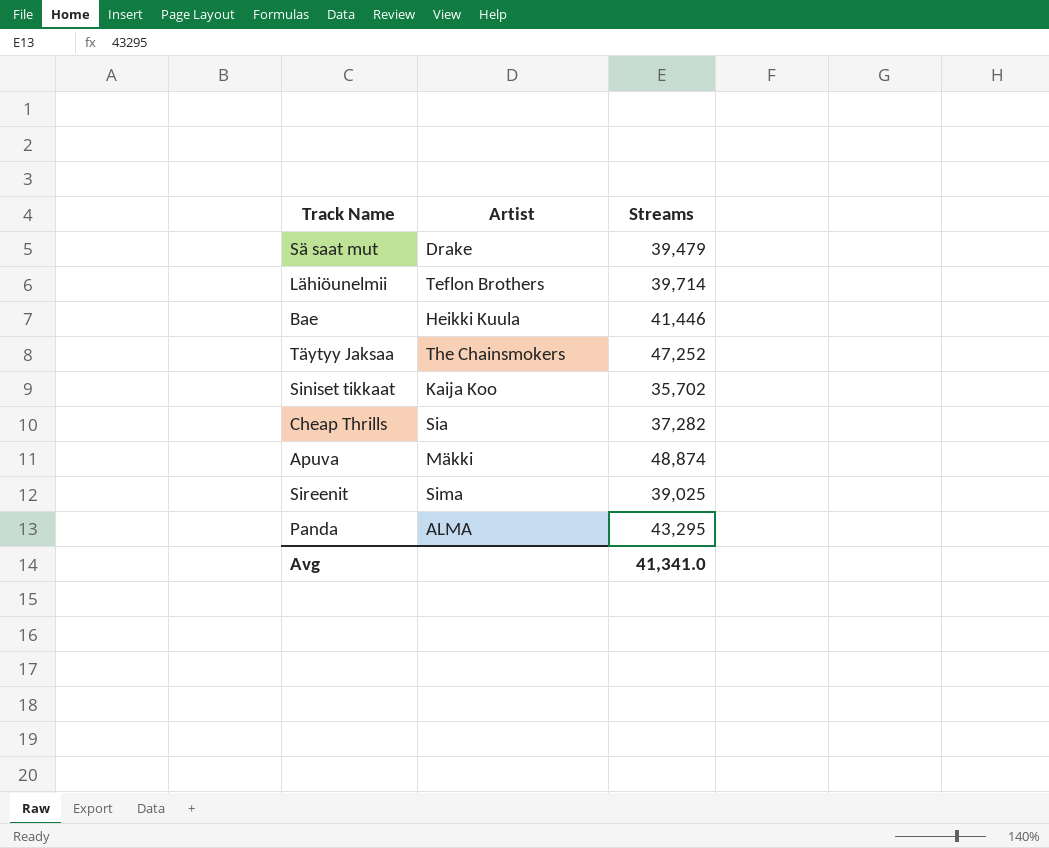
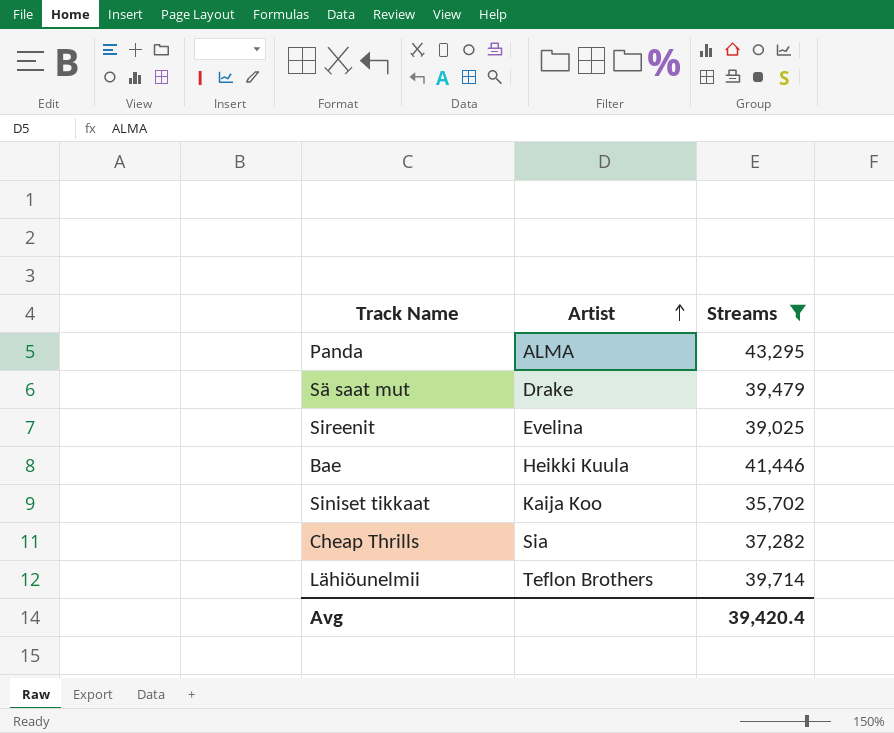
filter: none -> Streams <= 43,295
row order: none -> Artist ascending
Sireenit | Artist: Sima -> Evelina
Avg | Streams: 41,341.0 -> 39,420.4

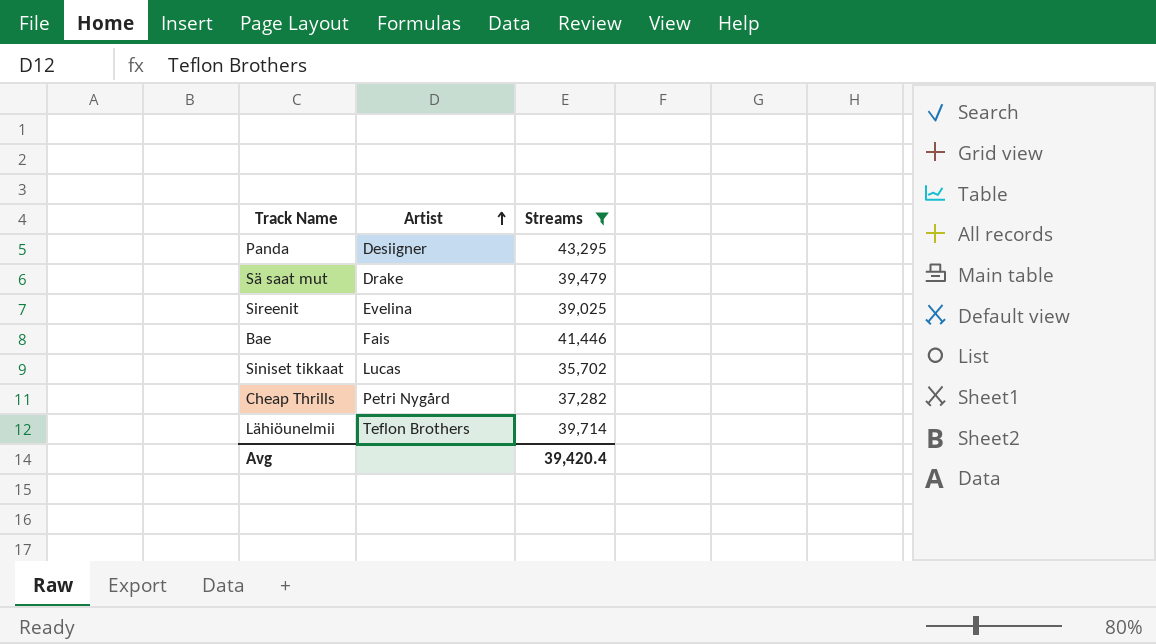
Panda | Artist: ALMA -> Desiigner
Bae | Artist: Heikki Kuula -> Fais
Siniset tikkaat | Artist: Kaija Koo -> Lucas
Cheap Thrills | Artist: Sia -> Petri Nygård

